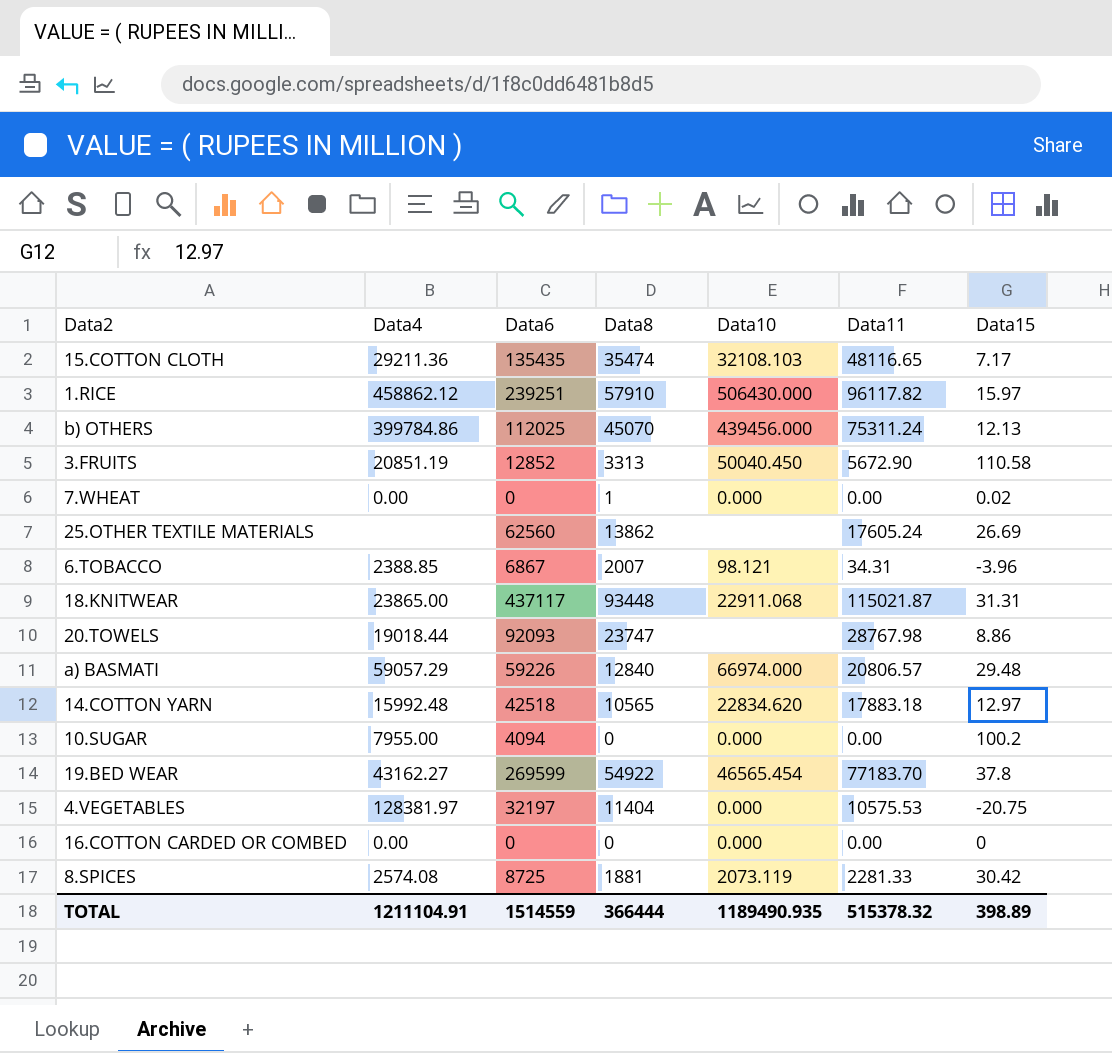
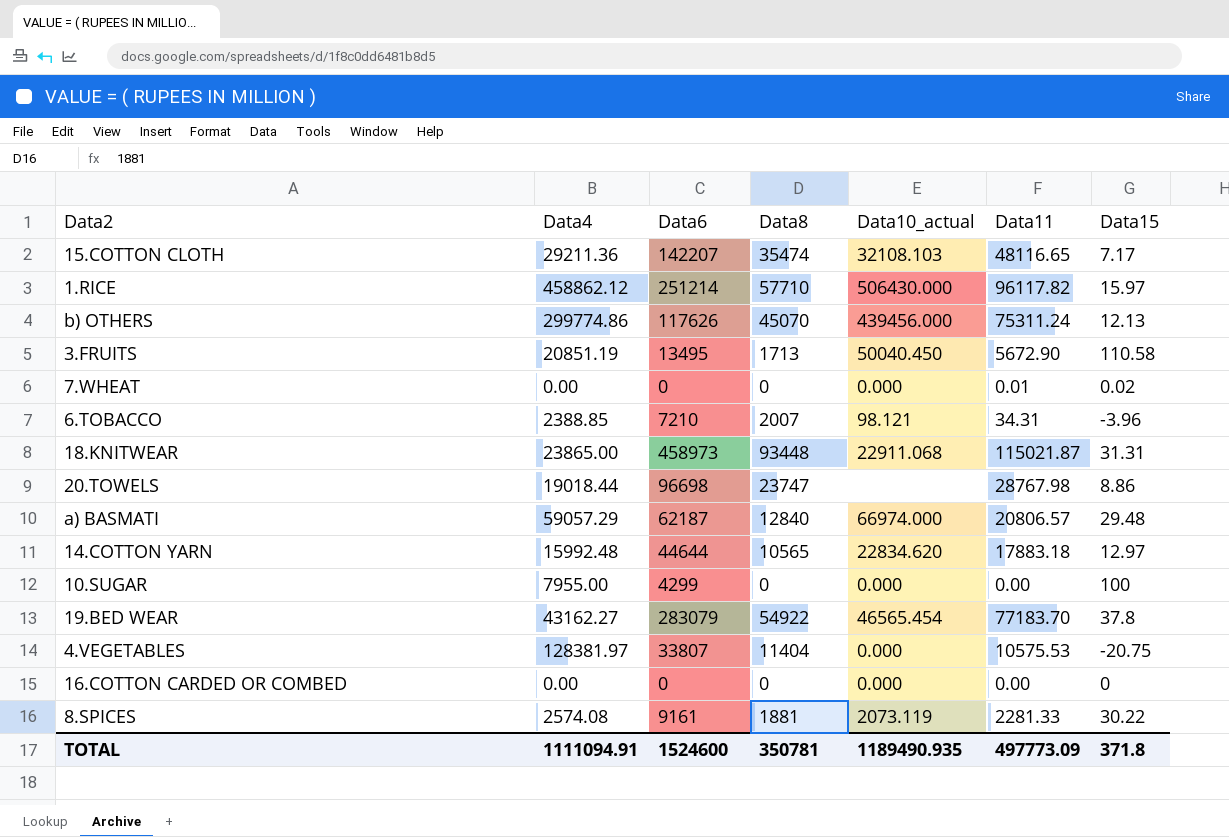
column name: Data10 -> Data10_actual
row 25.OTHER TEXTILE MATERIALS: none | 62560 | 13862 | none | 17605.24 | 26.69 -> none
15.COTTON CLOTH | Data6: 135435 -> 142207
1.RICE | Data6: 239251 -> 251214
1.RICE | Data8: 57910 -> 57710
b) OTHERS | Data4: 399784.86 -> 299774.86
b) OTHERS | Data6: 112025 -> 117626
3.FRUITS | Data6: 12852 -> 13495
3.FRUITS | Data8: 3313 -> 1713
7.WHEAT | Data8: 1 -> 0
7.WHEAT | Data11: 0.00 -> 0.01
6.TOBACCO | Data6: 6867 -> 7210
18.KNITWEAR | Data6: 437117 -> 458973
20.TOWELS | Data6: 92093 -> 96698
a) BASMATI | Data6: 59226 -> 62187
14.COTTON YARN | Data6: 42518 -> 44644
10.SUGAR | Data6: 4094 -> 4299
10.SUGAR | Data15: 100.2 -> 100
19.BED WEAR | Data6: 269599 -> 283079
4.VEGETABLES | Data6: 32197 -> 33807
8.SPICES | Data6: 8725 -> 9161
8.SPICES | Data15: 30.42 -> 30.22
TOTAL | Data4: 1211104.91 -> 1111094.91
TOTAL | Data6: 1514559 -> 1524600
TOTAL | Data8: 366444 -> 350781
TOTAL | Data11: 515378.32 -> 497773.09
TOTAL | Data15: 398.89 -> 371.8

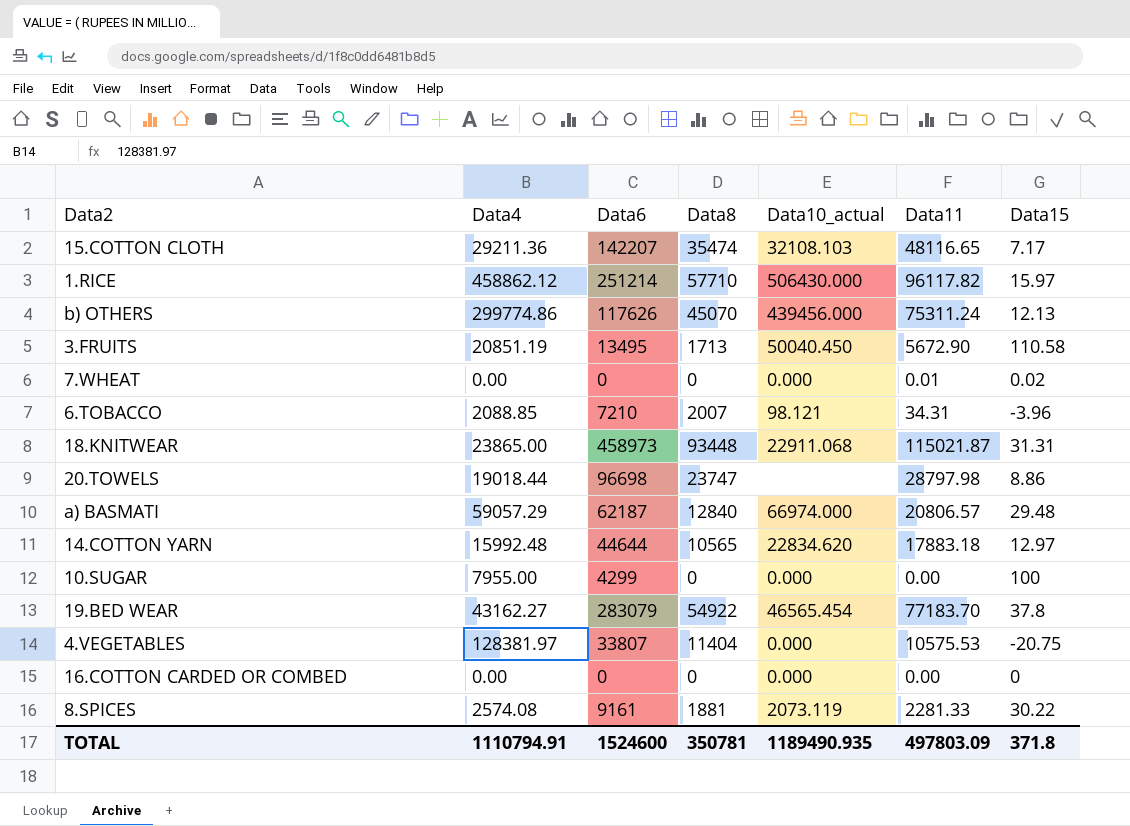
6.TOBACCO | Data4: 2388.85 -> 2088.85
20.TOWELS | Data11: 28767.98 -> 28797.98
TOTAL | Data4: 1111094.91 -> 1110794.91
TOTAL | Data11: 497773.09 -> 497803.09

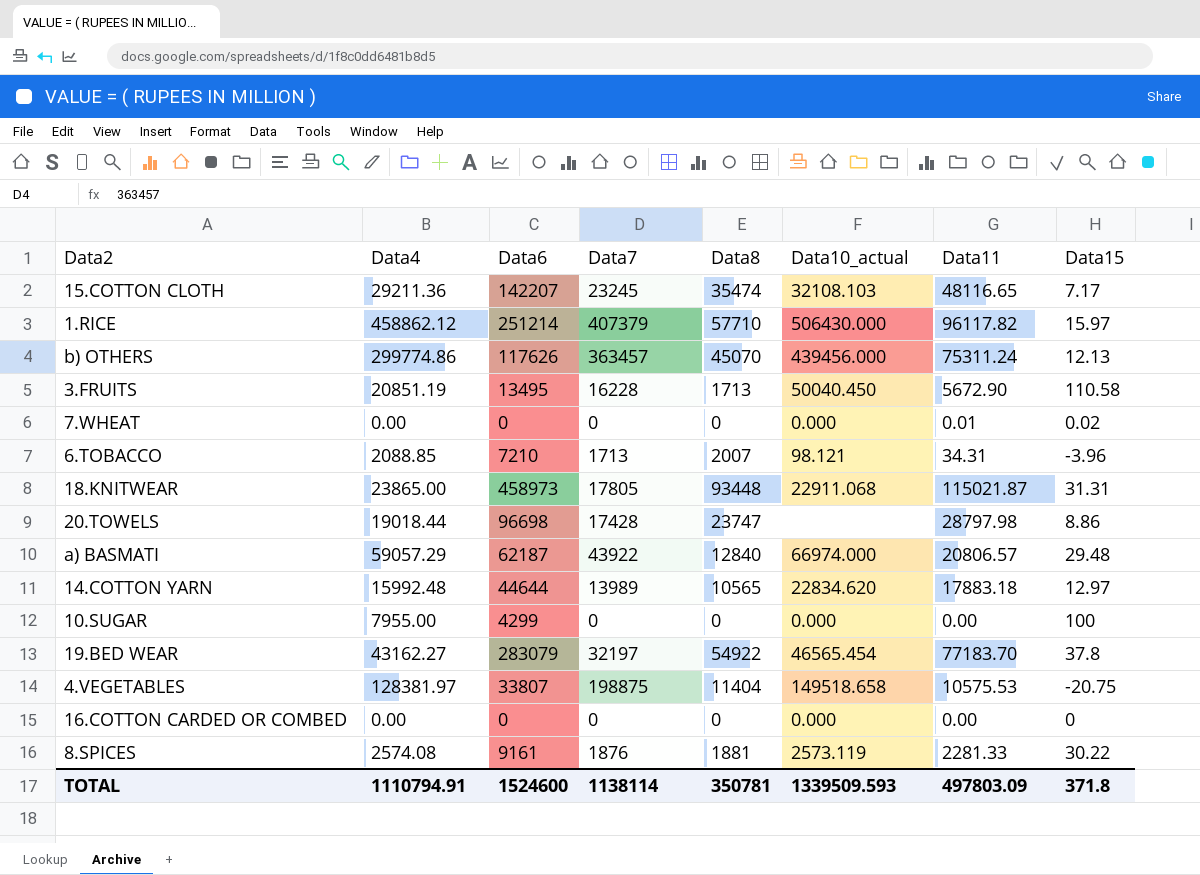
column Data7 | position: none -> 4
4.VEGETABLES | Data10_actual: 0.000 -> 149518.658
8.SPICES | Data10_actual: 2073.119 -> 2573.119
TOTAL | Data10_actual: 1189490.935 -> 1339509.593

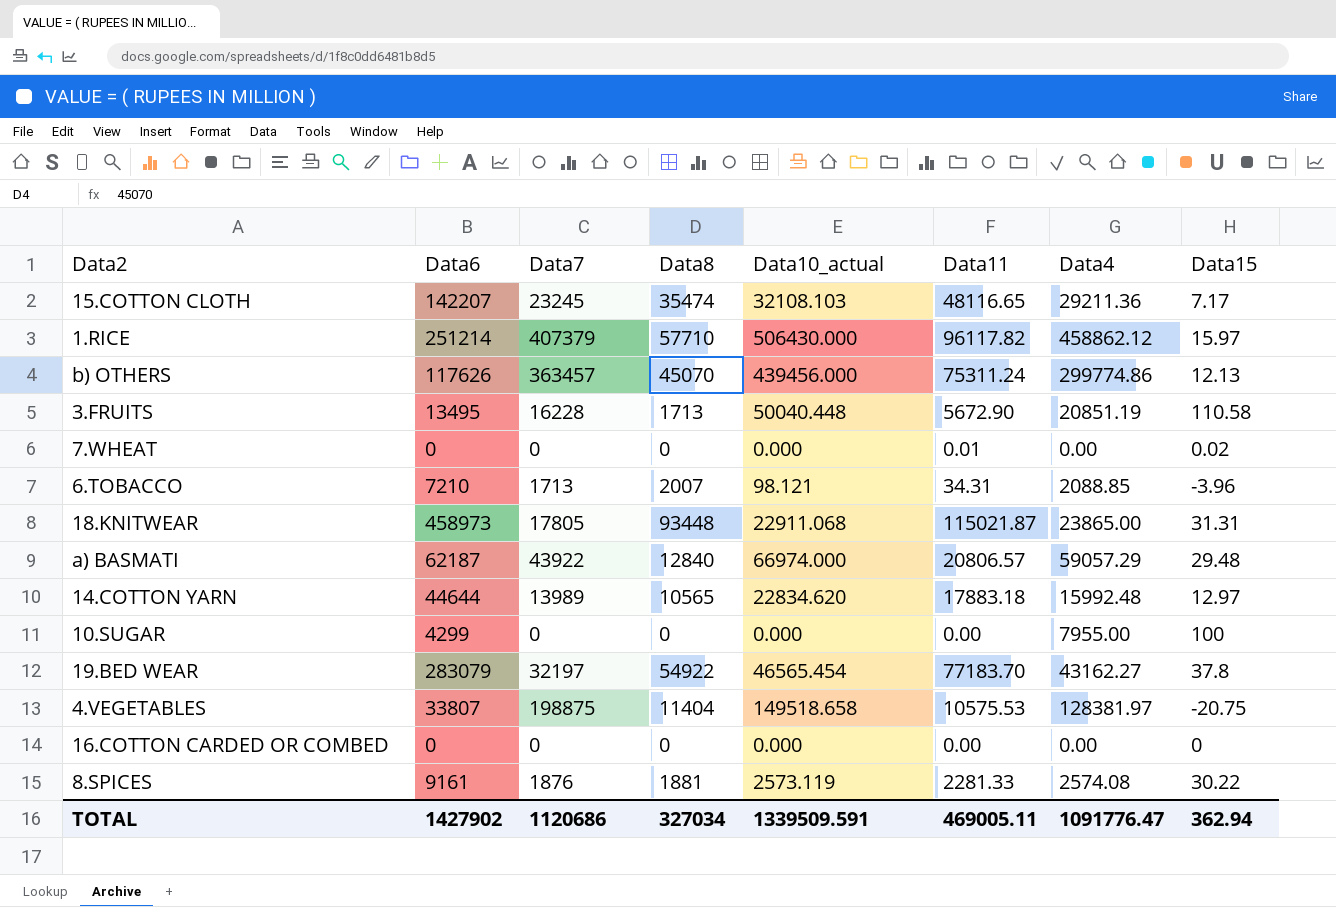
column Data4 | position: 2 -> 7
row 20.TOWELS: 19018.44 | 96698 | 17428 | 23747 | none | 28797.98 | 8.86 -> none
3.FRUITS | Data10_actual: 50040.450 -> 50040.448
TOTAL | Data6: 1524600 -> 1427902
TOTAL | Data7: 1138114 -> 1120686
TOTAL | Data8: 350781 -> 327034
TOTAL | Data10_actual: 1339509.593 -> 1339509.591
TOTAL | Data11: 497803.09 -> 469005.11
TOTAL | Data4: 1110794.91 -> 1091776.47
TOTAL | Data15: 371.8 -> 362.94

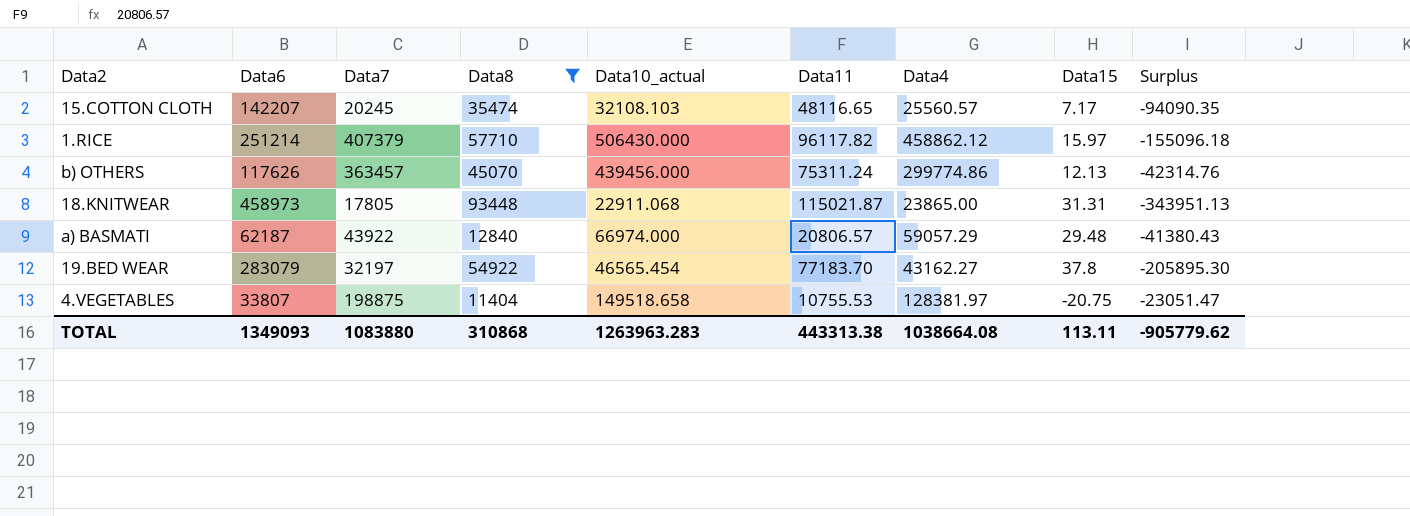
filter: none -> Data8 >= 11404
column Surplus | formula: none -> [Data11] - [Data6]
15.COTTON CLOTH | Data7: 23245 -> 20245
15.COTTON CLOTH | Data4: 29211.36 -> 25560.57
4.VEGETABLES | Data11: 10575.53 -> 10755.53
TOTAL | Data6: 1427902 -> 1349093
TOTAL | Data7: 1120686 -> 1083880
TOTAL | Data8: 327034 -> 310868
TOTAL | Data10_actual: 1339509.591 -> 1263963.283
TOTAL | Data11: 469005.11 -> 443313.38
TOTAL | Data4: 1091776.47 -> 1038664.08
TOTAL | Data15: 362.94 -> 113.11

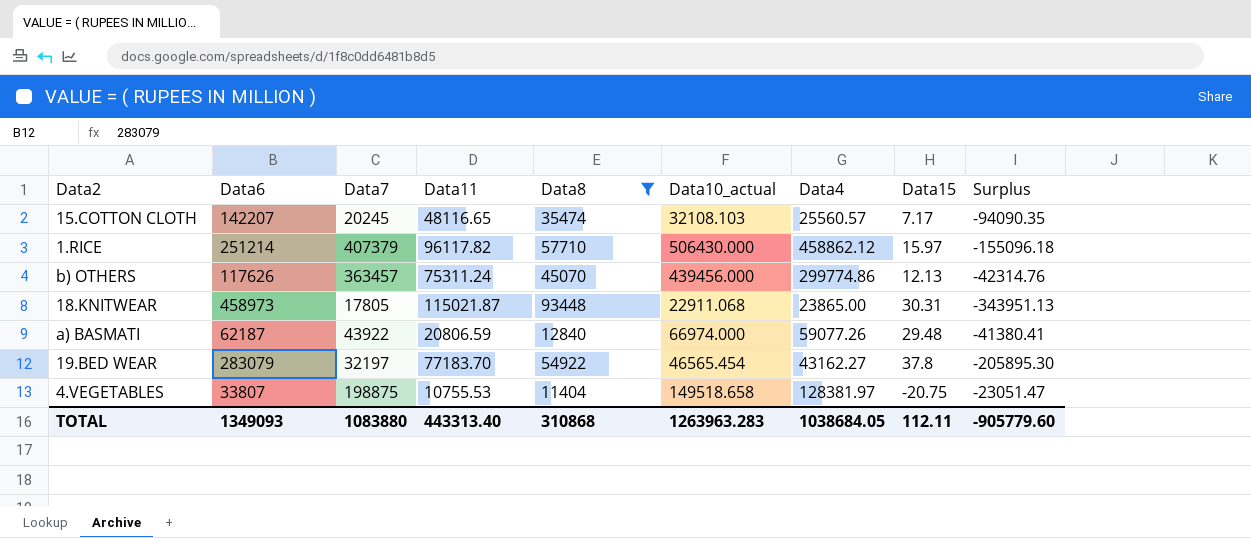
column Data11 | position: 6 -> 4
18.KNITWEAR | Data15: 31.31 -> 30.31
a) BASMATI | Data11: 20806.57 -> 20806.59
a) BASMATI | Data4: 59057.29 -> 59077.26
a) BASMATI | Surplus: -41380.43 -> -41380.41
TOTAL | Data11: 443313.38 -> 443313.40
TOTAL | Data4: 1038664.08 -> 1038684.05
TOTAL | Data15: 113.11 -> 112.11
TOTAL | Surplus: -905779.62 -> -905779.60

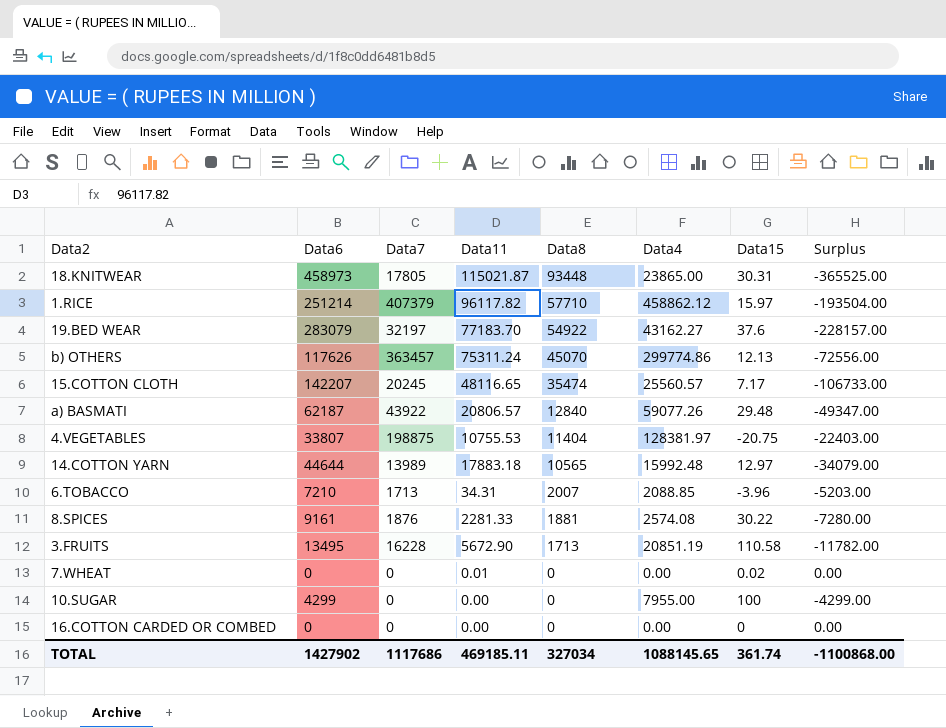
filter: Data8 >= 11404 -> none
row order: none -> Data8 descending
column Data10_actual | position: 6 -> none
column Surplus | formula: [Data11] - [Data6] -> [Data8] - [Data6]
19.BED WEAR | Data15: 37.8 -> 37.6
a) BASMATI | Data11: 20806.59 -> 20806.57
TOTAL | Data6: 1349093 -> 1427902
TOTAL | Data7: 1083880 -> 1117686
TOTAL | Data11: 443313.40 -> 469185.11
TOTAL | Data8: 310868 -> 327034
TOTAL | Data4: 1038684.05 -> 1088145.65
TOTAL | Data15: 112.11 -> 361.74
TOTAL | Surplus: -905779.60 -> -1100868.00

